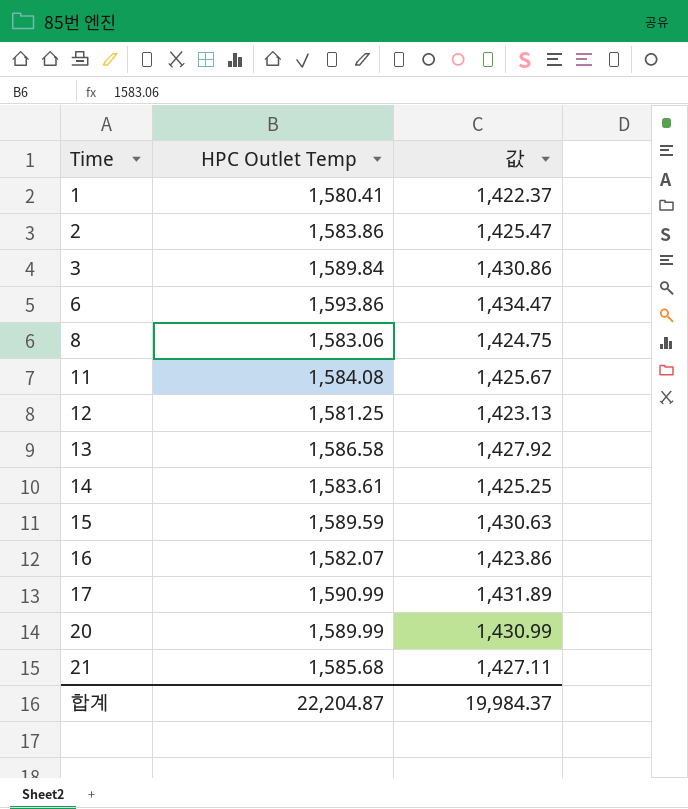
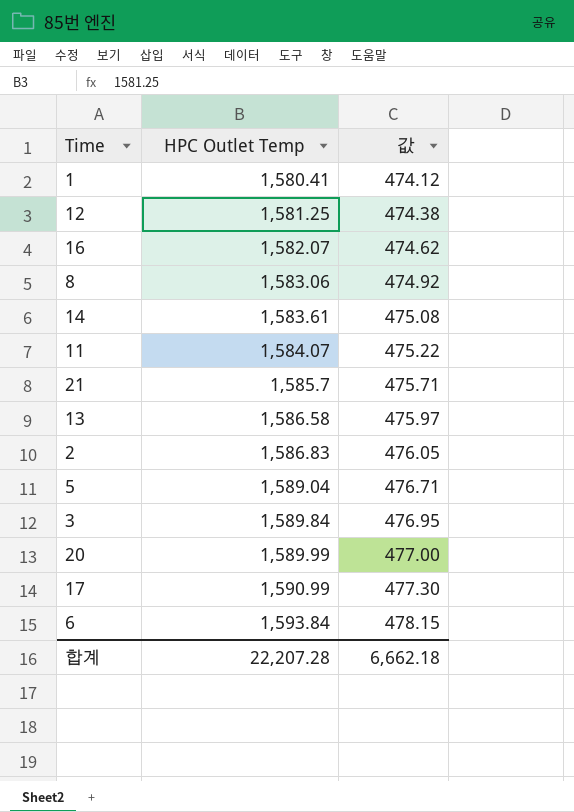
row order: Time ascending -> HPC Outlet Temp ascending
column 값 | formula: [HPC Outlet Temp] * 0.9 -> [HPC Outlet Temp] * 0.3
row 15: 1,589.59 | 1,430.63 -> none
11 | HPC Outlet Temp: 1,584.08 -> 1,584.07
21 | HPC Outlet Temp: 1,585.68 -> 1,585.7
2 | HPC Outlet Temp: 1,583.86 -> 1,586.83
row 5: none -> 1,589.04 | 476.71
6 | HPC Outlet Temp: 1,593.86 -> 1,593.84
합계 | HPC Outlet Temp: 22,204.87 -> 22,207.28
합계 | 값: 19,984.37 -> 6,662.18

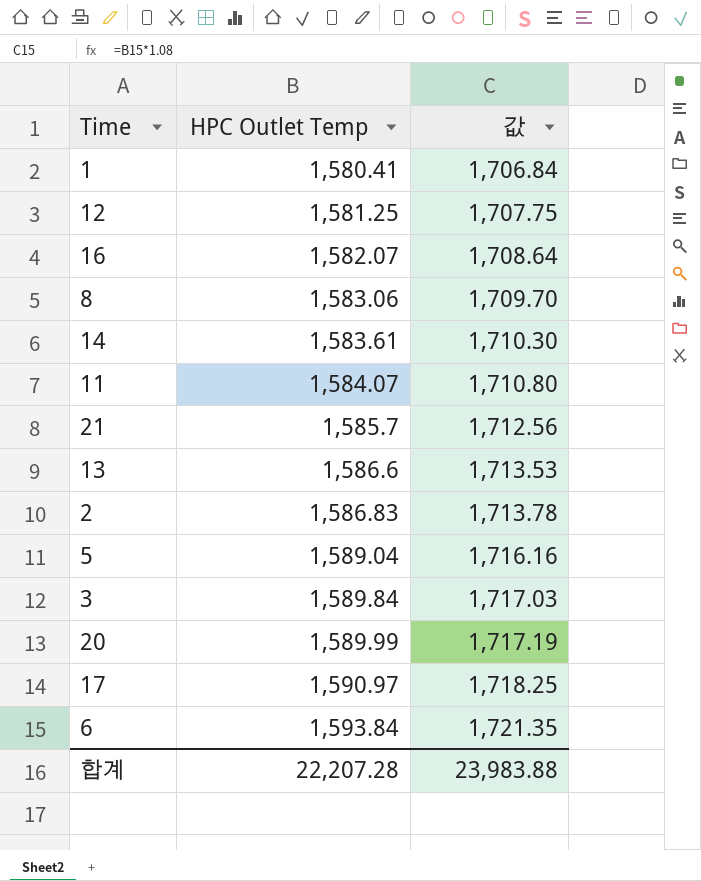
column 값 | formula: [HPC Outlet Temp] * 0.3 -> [HPC Outlet Temp] * 1.08
13 | HPC Outlet Temp: 1,586.58 -> 1,586.6
17 | HPC Outlet Temp: 1,590.99 -> 1,590.97
합계 | 값: 6,662.18 -> 23,983.88

